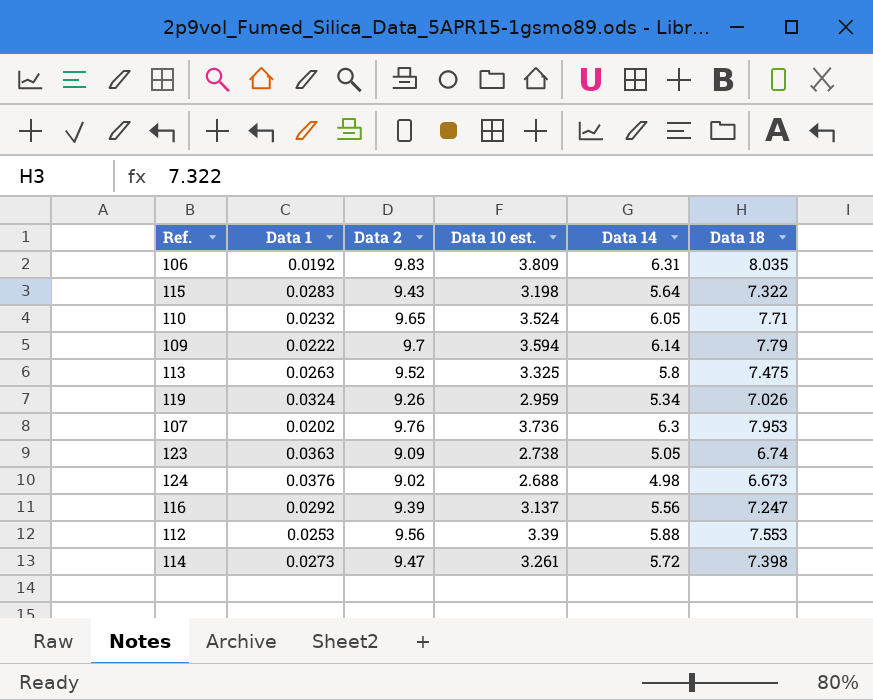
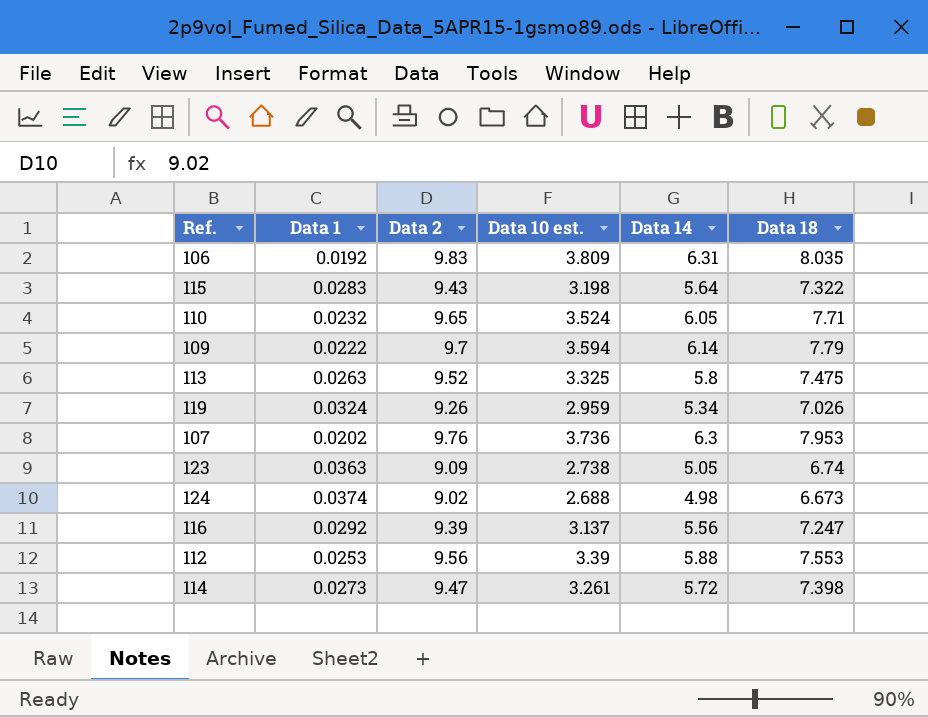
124 | Data 1: 0.0376 -> 0.0374

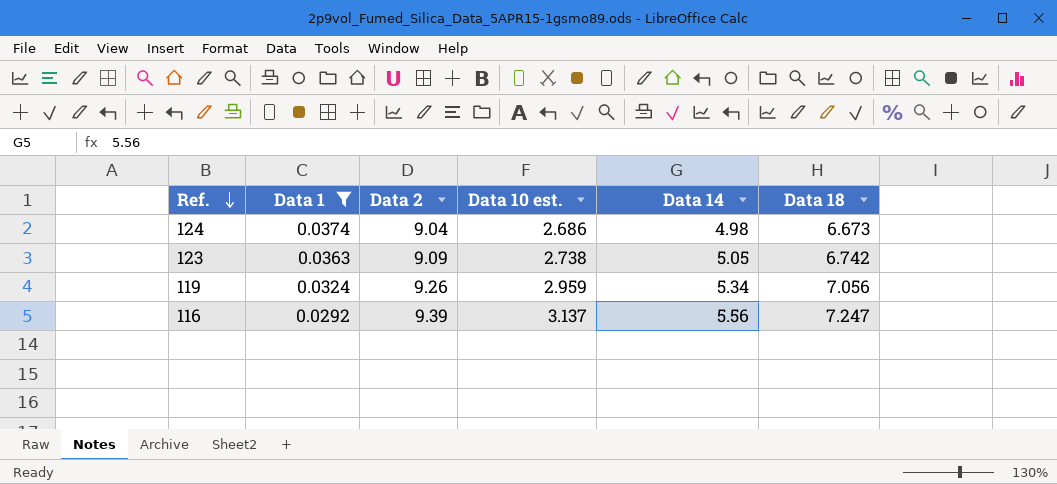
filter: none -> Data 1 >= 0.0292
row order: none -> Ref. descending
124 | Data 2: 9.02 -> 9.04
124 | Data 10 est.: 2.688 -> 2.686
123 | Data 18: 6.74 -> 6.742
119 | Data 18: 7.026 -> 7.056

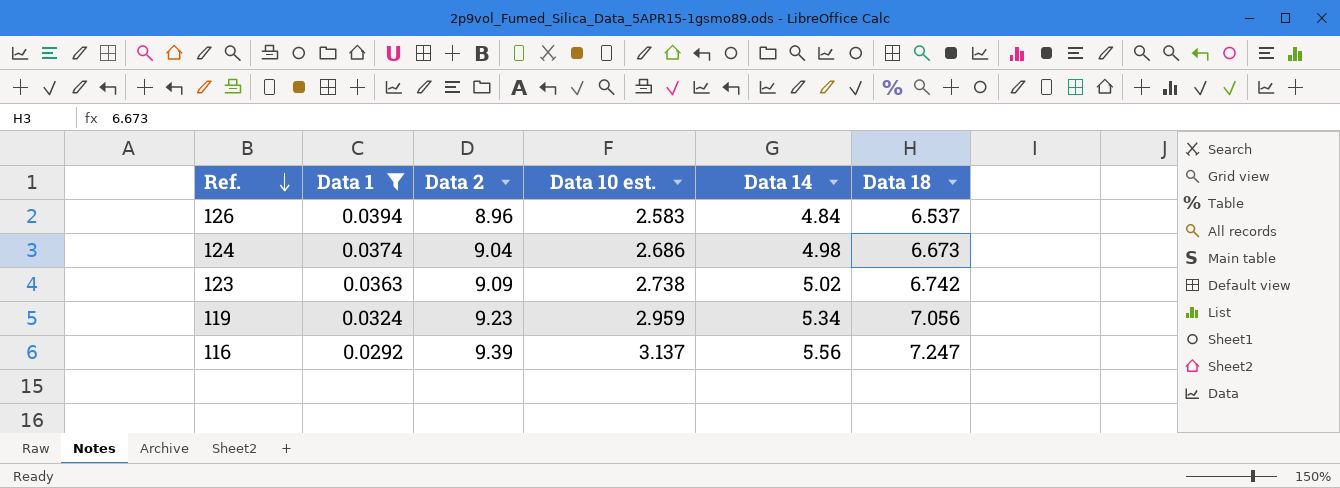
row 126: none -> 0.0394 | 8.96 | 2.583 | 4.84 | 6.537
123 | Data 14: 5.05 -> 5.02
119 | Data 2: 9.26 -> 9.23

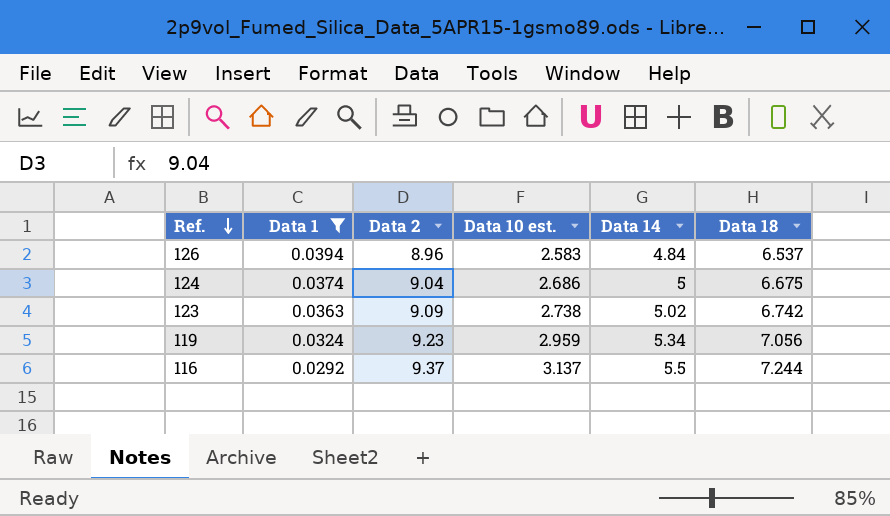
124 | Data 14: 4.98 -> 5
124 | Data 18: 6.673 -> 6.675
116 | Data 2: 9.39 -> 9.37
116 | Data 14: 5.56 -> 5.5
116 | Data 18: 7.247 -> 7.244

